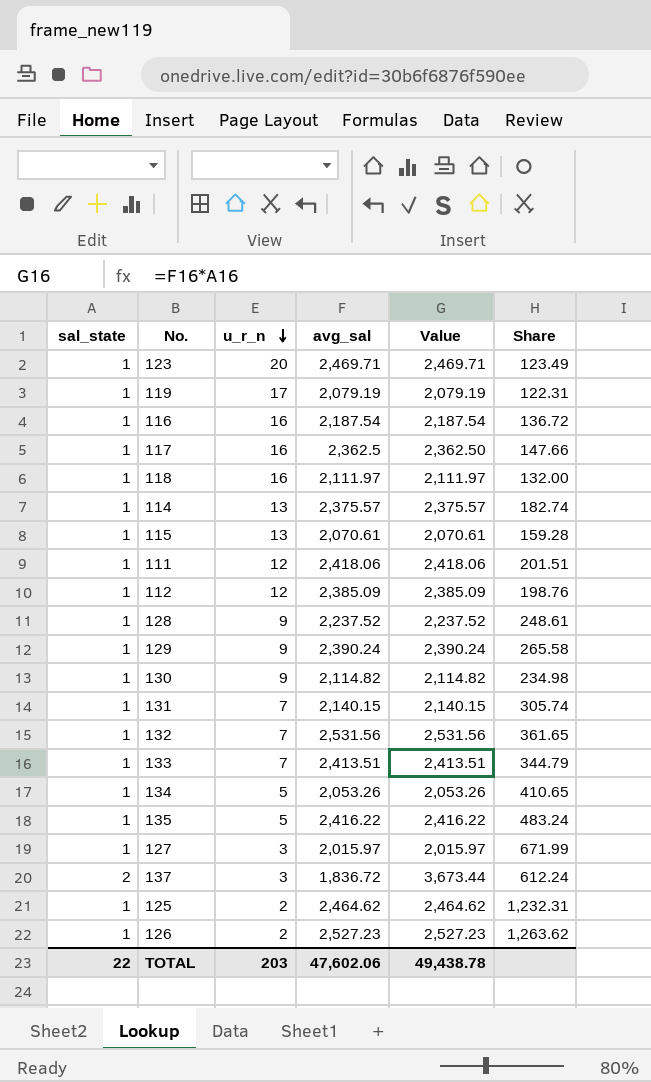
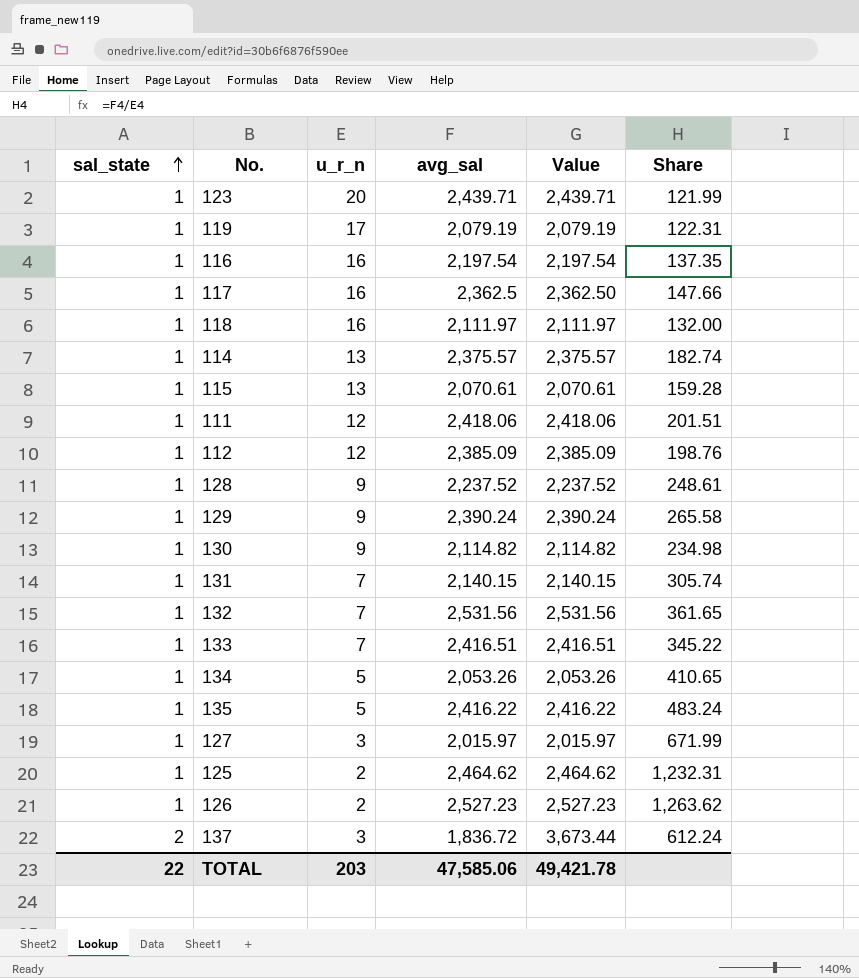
row order: u_r_n descending -> sal_state ascending
123 | avg_sal: 2,469.71 -> 2,439.71
123 | Value: 2,469.71 -> 2,439.71
123 | Share: 123.49 -> 121.99
116 | avg_sal: 2,187.54 -> 2,197.54
116 | Value: 2,187.54 -> 2,197.54
116 | Share: 136.72 -> 137.35
133 | avg_sal: 2,413.51 -> 2,416.51
133 | Value: 2,413.51 -> 2,416.51
133 | Share: 344.79 -> 345.22
TOTAL | avg_sal: 47,602.06 -> 47,585.06
TOTAL | Value: 49,438.78 -> 49,421.78

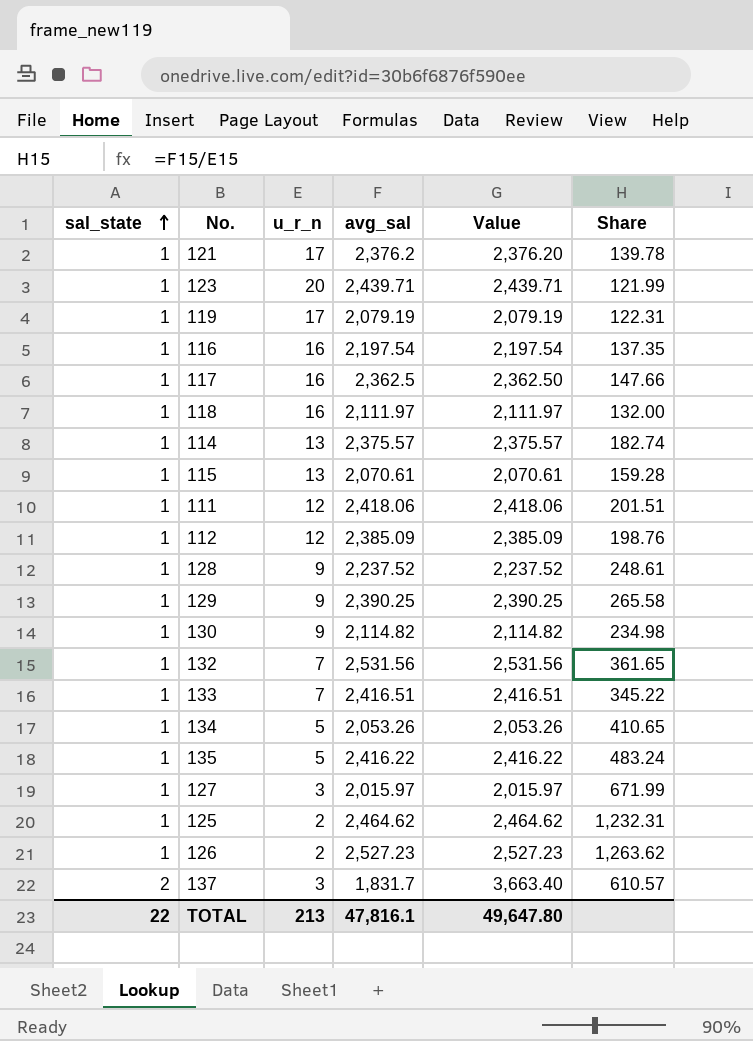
row 131: 1 | 7 | 2,140.15 | 2,140.15 | 305.74 -> none
row 121: none -> 1 | 17 | 2,376.2 | 2,376.20 | 139.78
129 | avg_sal: 2,390.24 -> 2,390.25
129 | Value: 2,390.24 -> 2,390.25
137 | avg_sal: 1,836.72 -> 1,831.7
137 | Value: 3,673.44 -> 3,663.40
137 | Share: 612.24 -> 610.57
TOTAL | u_r_n: 203 -> 213
TOTAL | avg_sal: 47,585.06 -> 47,816.1
TOTAL | Value: 49,421.78 -> 49,647.80

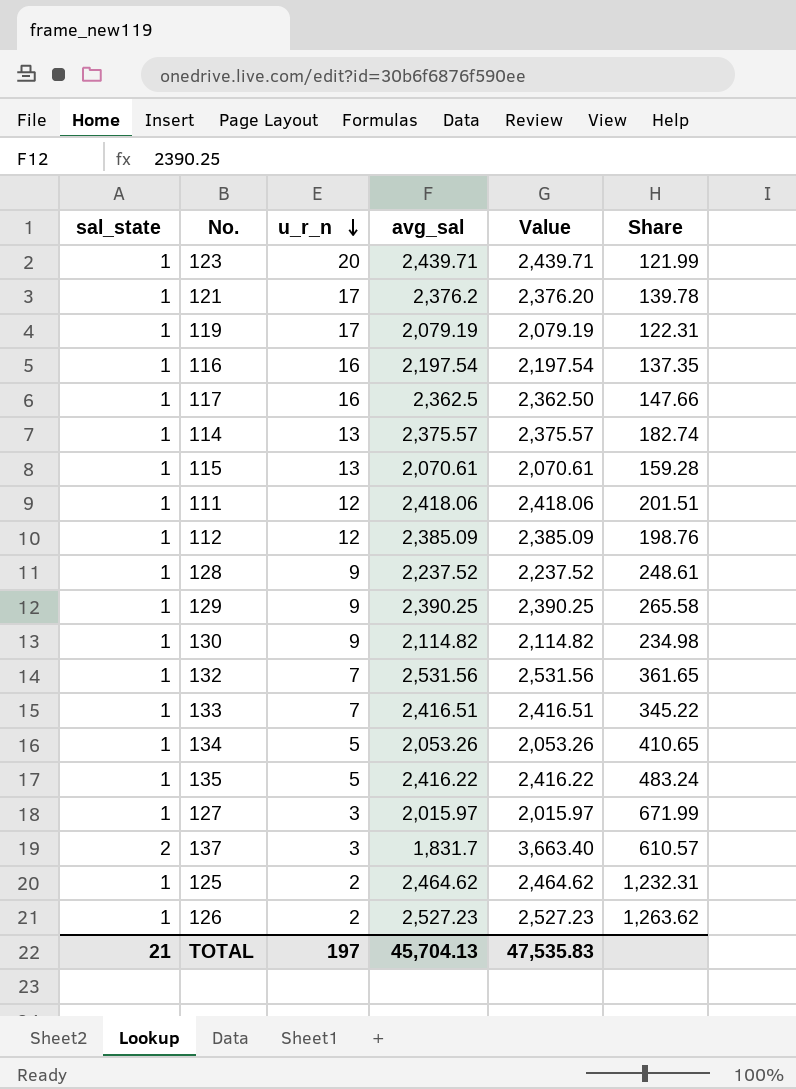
row order: sal_state ascending -> u_r_n descending
row 118: 1 | 16 | 2,111.97 | 2,111.97 | 132.00 -> none
TOTAL | sal_state: 22 -> 21
TOTAL | u_r_n: 213 -> 197
TOTAL | avg_sal: 47,816.1 -> 45,704.13
TOTAL | Value: 49,647.80 -> 47,535.83

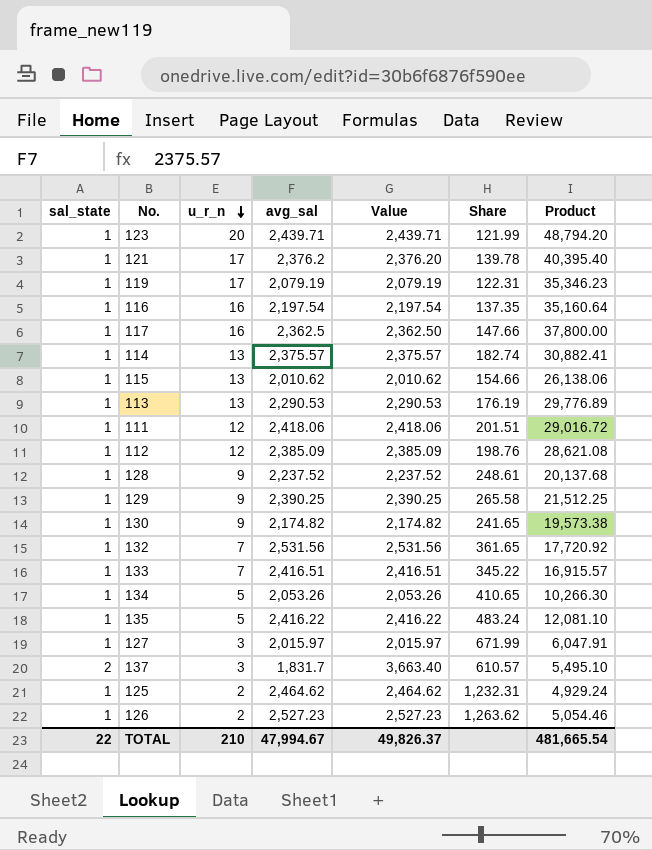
column Product | formula: none -> [u_r_n] * [avg_sal]
115 | avg_sal: 2,070.61 -> 2,010.62
115 | Value: 2,070.61 -> 2,010.62
115 | Share: 159.28 -> 154.66
row 113: none -> 1 | 13 | 2,290.53 | 2,290.53 | 176.19 | 29,776.89
130 | avg_sal: 2,114.82 -> 2,174.82
130 | Value: 2,114.82 -> 2,174.82
130 | Share: 234.98 -> 241.65
TOTAL | sal_state: 21 -> 22
TOTAL | u_r_n: 197 -> 210
TOTAL | avg_sal: 45,704.13 -> 47,994.67
TOTAL | Value: 47,535.83 -> 49,826.37

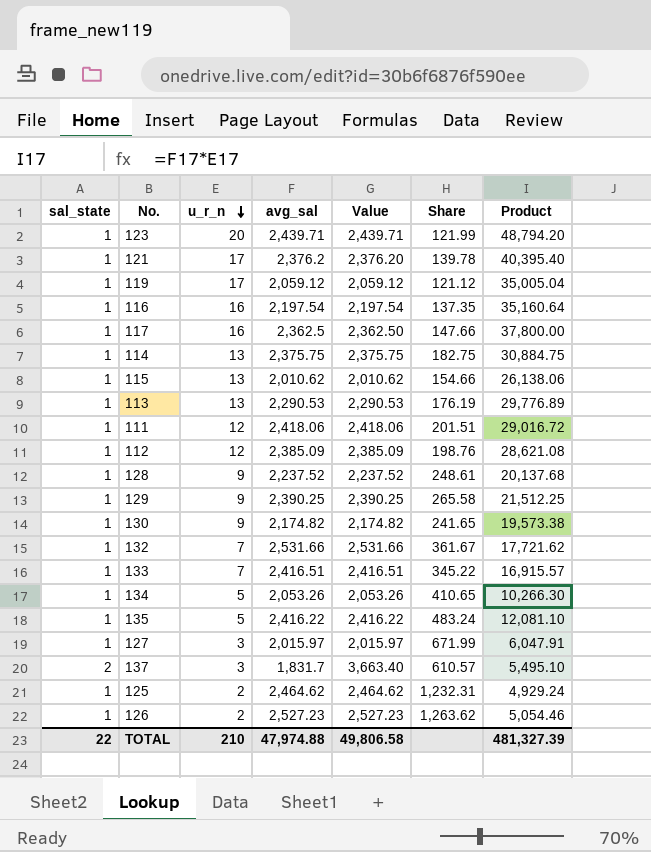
119 | avg_sal: 2,079.19 -> 2,059.12
119 | Value: 2,079.19 -> 2,059.12
119 | Share: 122.31 -> 121.12
119 | Product: 35,346.23 -> 35,005.04
114 | avg_sal: 2,375.57 -> 2,375.75
114 | Value: 2,375.57 -> 2,375.75
114 | Share: 182.74 -> 182.75
114 | Product: 30,882.41 -> 30,884.75
132 | avg_sal: 2,531.56 -> 2,531.66
132 | Value: 2,531.56 -> 2,531.66
132 | Share: 361.65 -> 361.67
132 | Product: 17,720.92 -> 17,721.62
TOTAL | avg_sal: 47,994.67 -> 47,974.88
TOTAL | Value: 49,826.37 -> 49,806.58
TOTAL | Product: 481,665.54 -> 481,327.39

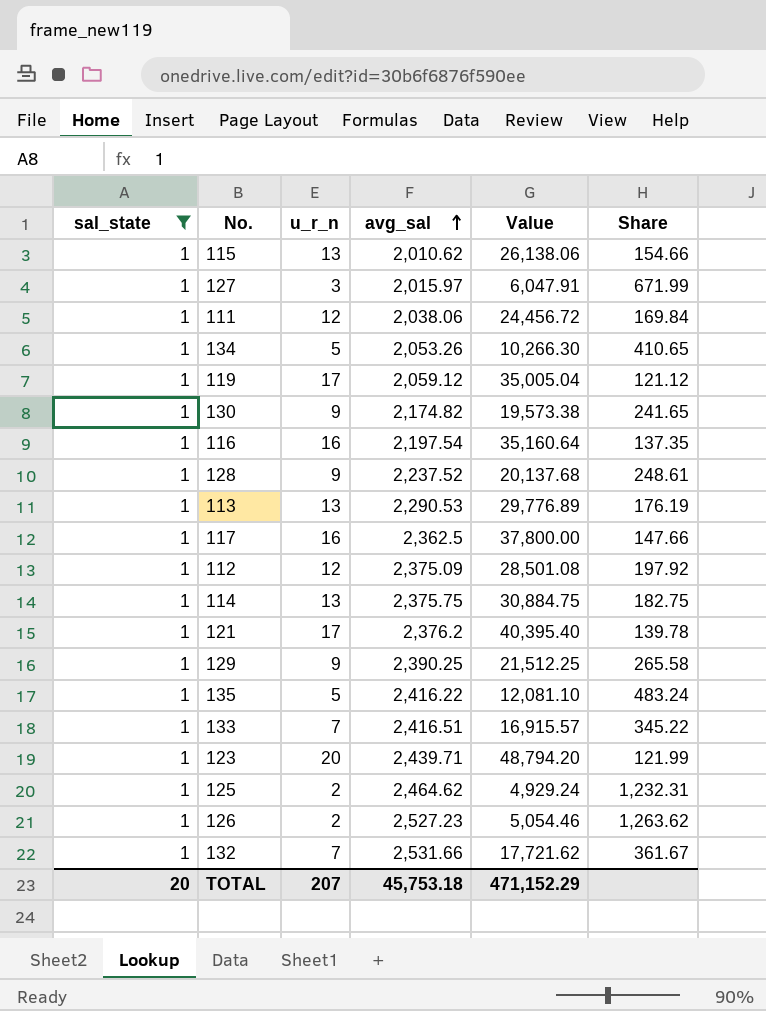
filter: none -> sal_state = 1
row order: u_r_n descending -> avg_sal ascending
column Product | formula: [u_r_n] * [avg_sal] -> none
column Value | formula: [sal_state] * [avg_sal] -> [u_r_n] * [avg_sal]
111 | avg_sal: 2,418.06 -> 2,038.06
111 | Share: 201.51 -> 169.84
112 | avg_sal: 2,385.09 -> 2,375.09
112 | Share: 198.76 -> 197.92
TOTAL | sal_state: 22 -> 20
TOTAL | u_r_n: 210 -> 207
TOTAL | avg_sal: 47,974.88 -> 45,753.18
TOTAL | Value: 49,806.58 -> 471,152.29

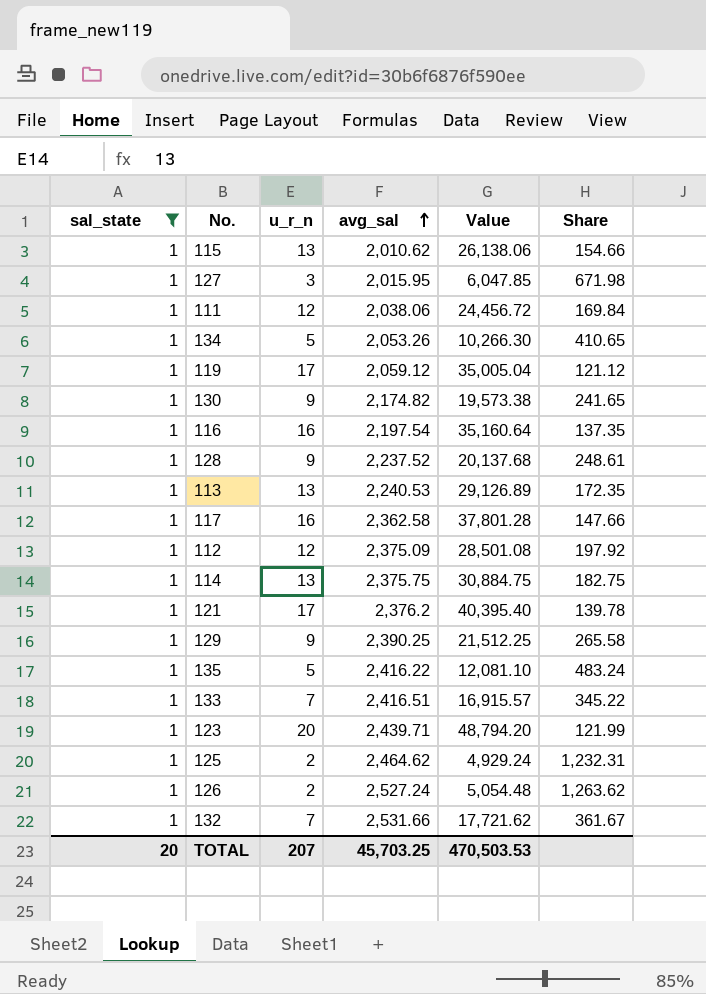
127 | avg_sal: 2,015.97 -> 2,015.95
127 | Value: 6,047.91 -> 6,047.85
127 | Share: 671.99 -> 671.98
113 | avg_sal: 2,290.53 -> 2,240.53
113 | Value: 29,776.89 -> 29,126.89
113 | Share: 176.19 -> 172.35
117 | avg_sal: 2,362.5 -> 2,362.58
117 | Value: 37,800.00 -> 37,801.28
126 | avg_sal: 2,527.23 -> 2,527.24
126 | Value: 5,054.46 -> 5,054.48
TOTAL | avg_sal: 45,753.18 -> 45,703.25
TOTAL | Value: 471,152.29 -> 470,503.53

